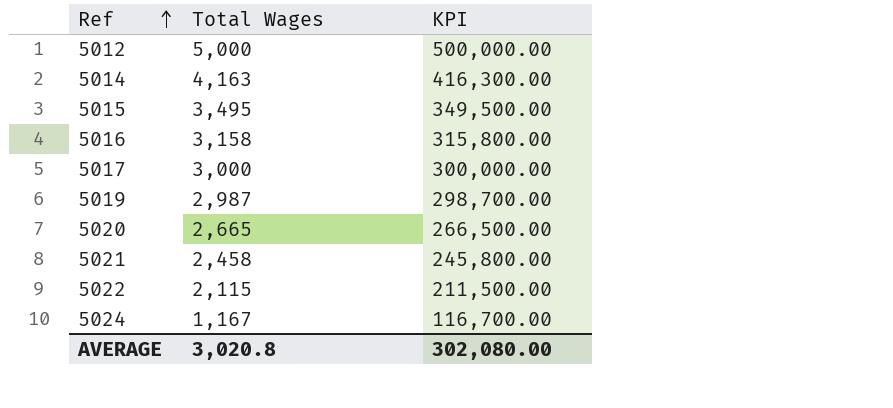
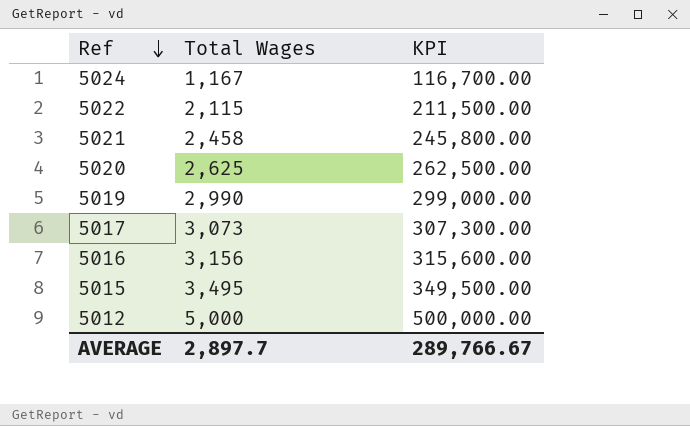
row order: Ref ascending -> Ref descending
row 5014: 4,163 | 416,300.00 -> none
5020 | Total Wages: 2,665 -> 2,625
5020 | KPI: 266,500.00 -> 262,500.00
5019 | Total Wages: 2,987 -> 2,990
5019 | KPI: 298,700.00 -> 299,000.00
5017 | Total Wages: 3,000 -> 3,073
5017 | KPI: 300,000.00 -> 307,300.00
5016 | Total Wages: 3,158 -> 3,156
5016 | KPI: 315,800.00 -> 315,600.00
AVERAGE | Total Wages: 3,020.8 -> 2,897.7
AVERAGE | KPI: 302,080.00 -> 289,766.67

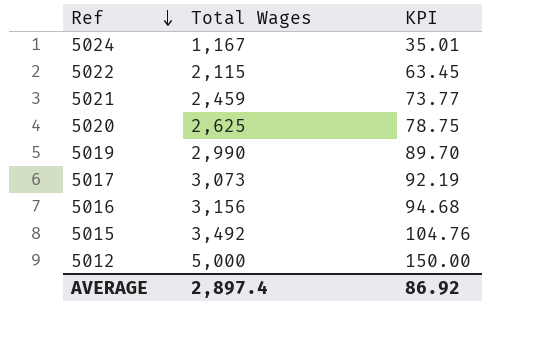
column KPI | formula: [Total Wages] * 100 -> [Total Wages] * 0.03
5021 | Total Wages: 2,458 -> 2,459
5015 | Total Wages: 3,495 -> 3,492
AVERAGE | Total Wages: 2,897.7 -> 2,897.4
AVERAGE | KPI: 289,766.67 -> 86.92

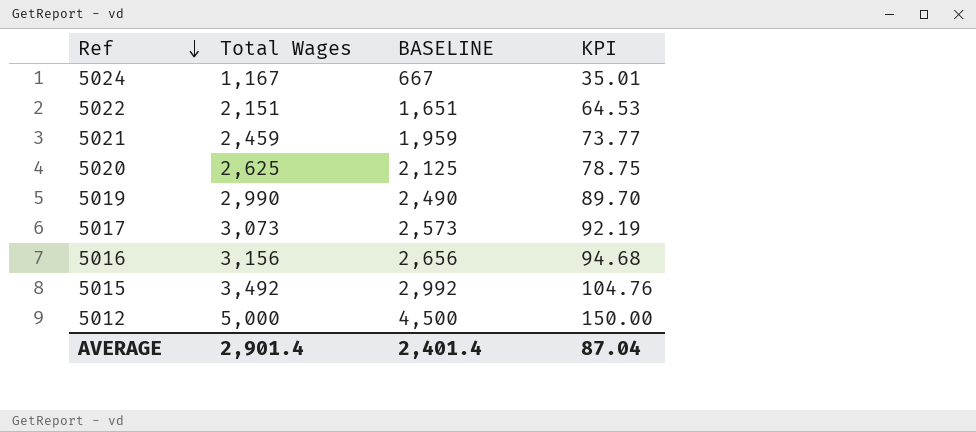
column BASELINE | formula: none -> [Total Wages] - 500
5022 | Total Wages: 2,115 -> 2,151
5022 | KPI: 63.45 -> 64.53
AVERAGE | Total Wages: 2,897.4 -> 2,901.4
AVERAGE | KPI: 86.92 -> 87.04

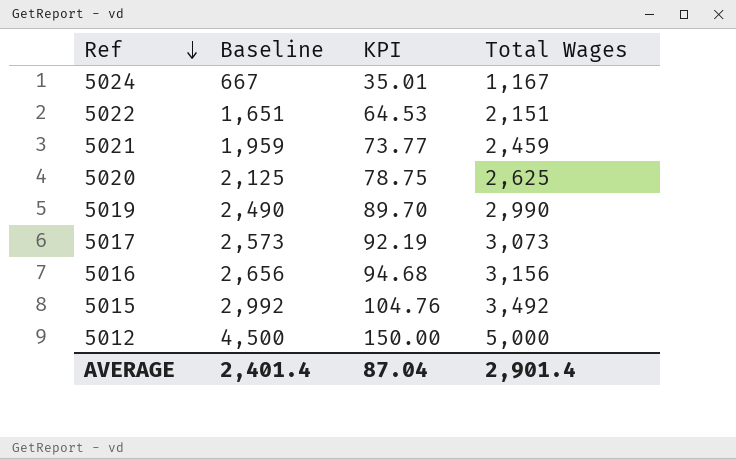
column name: BASELINE -> Baseline
column Total Wages | position: 2 -> 4

